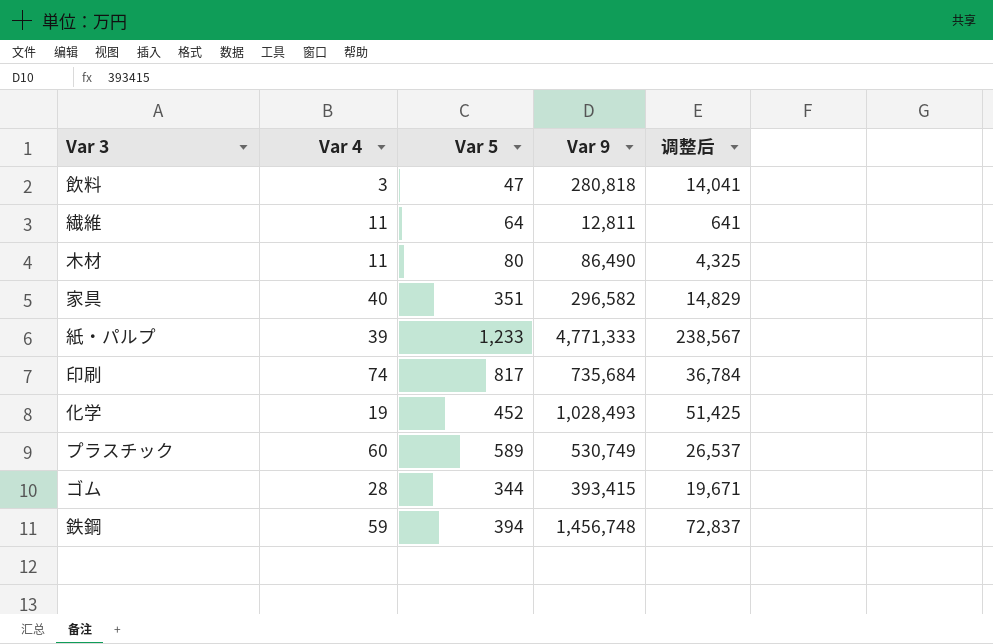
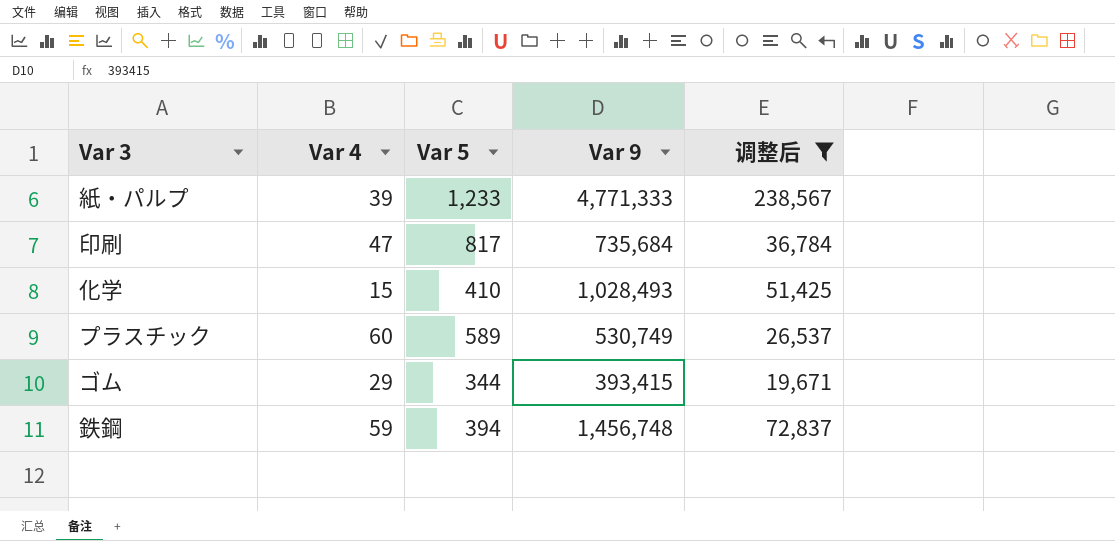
filter: none -> 调整后 >= 19,671
印刷 | Var 4: 74 -> 47
化学 | Var 4: 19 -> 15
化学 | Var 5: 452 -> 410
ゴム | Var 4: 28 -> 29

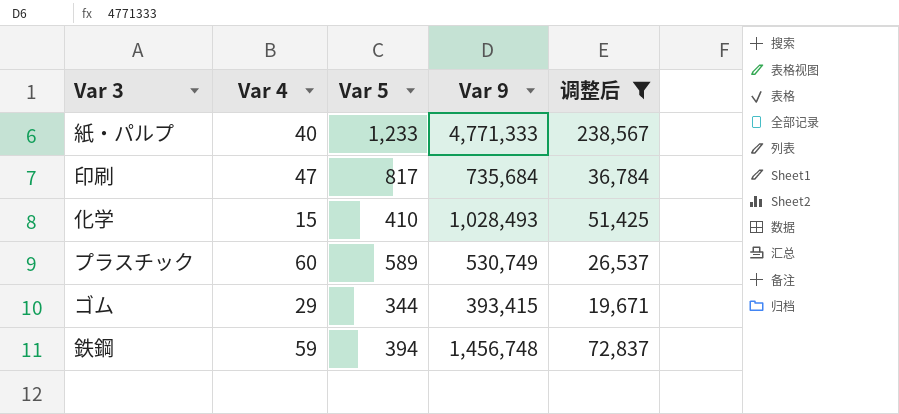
紙・パルプ | Var 4: 39 -> 40

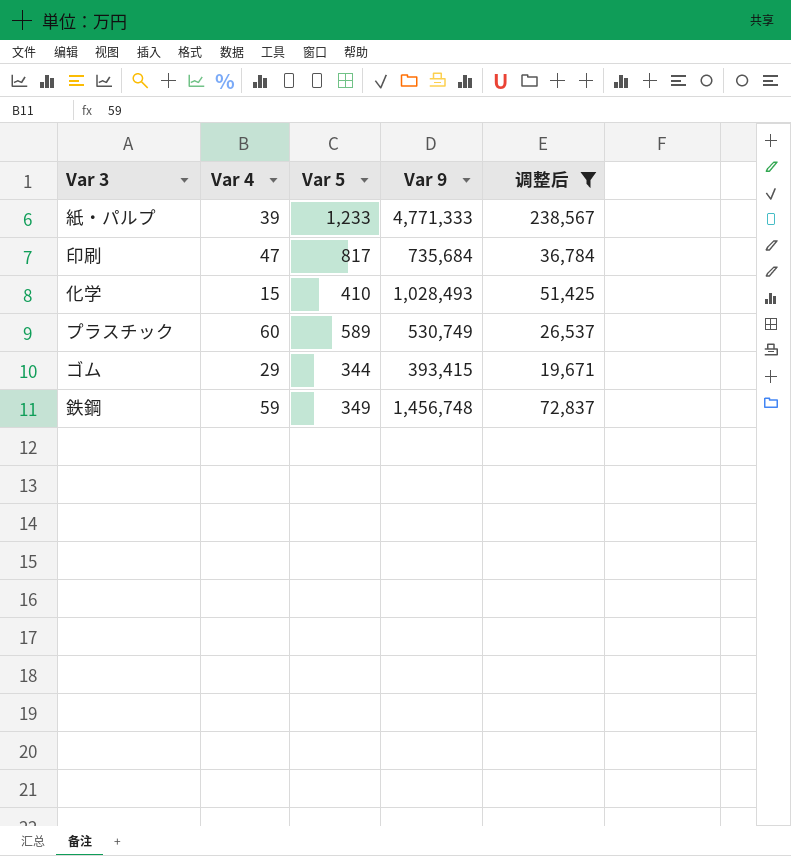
紙・パルプ | Var 4: 40 -> 39
鉄鋼 | Var 5: 394 -> 349

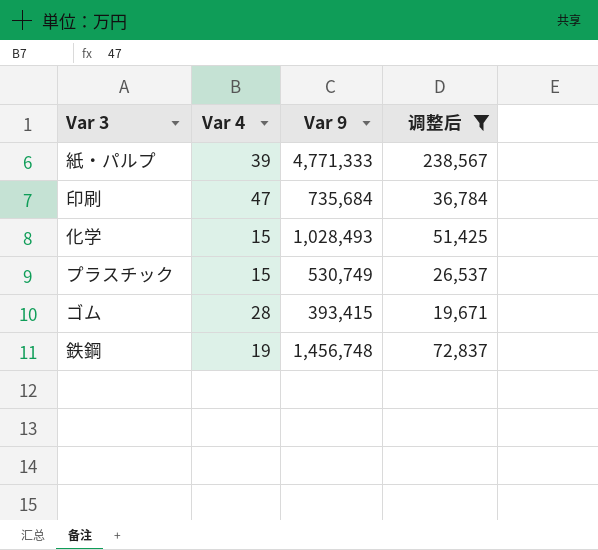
column Var 5 | position: 3 -> none
プラスチック | Var 4: 60 -> 15
ゴム | Var 4: 29 -> 28
鉄鋼 | Var 4: 59 -> 19

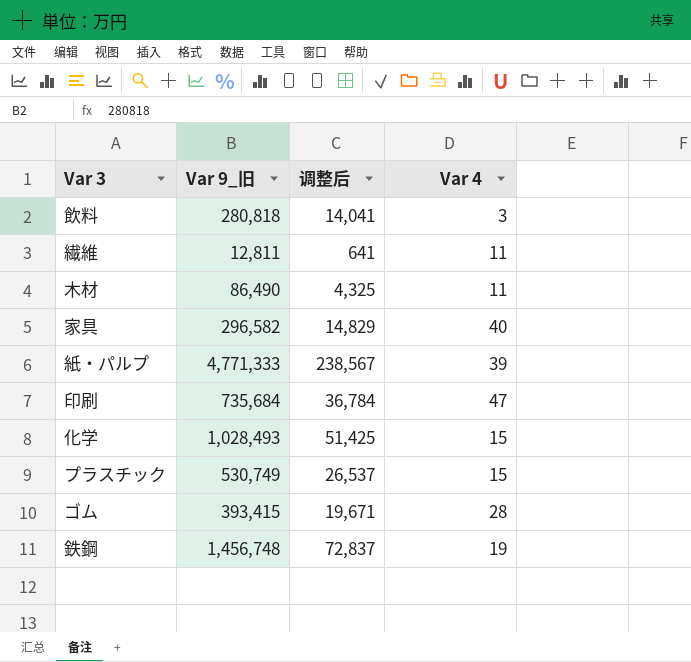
filter: 调整后 >= 19,671 -> none
column name: Var 9 -> Var 9_旧
column Var 4 | position: 2 -> 4

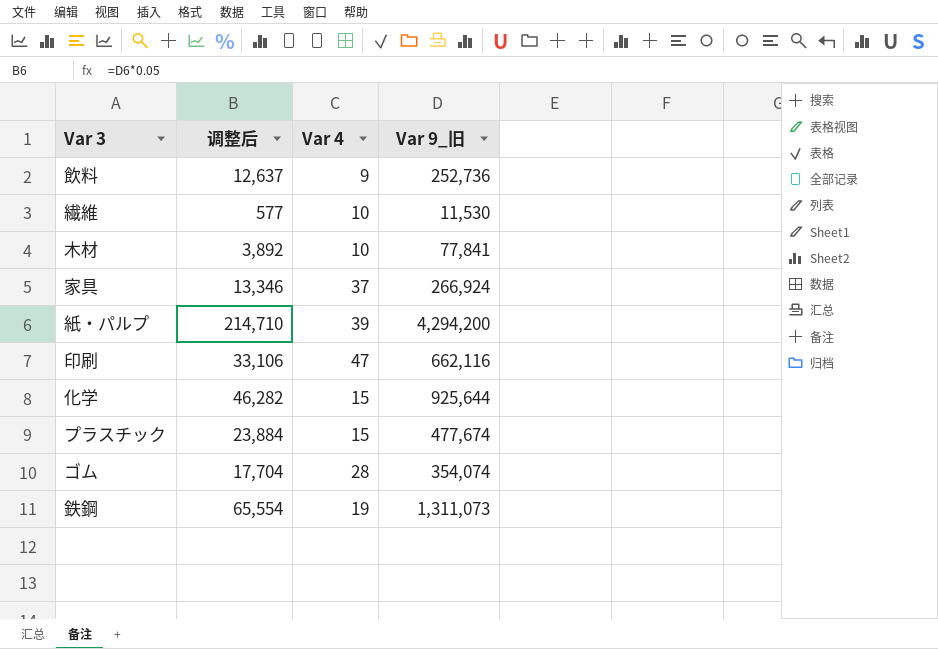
column Var 9_旧 | position: 2 -> 4
飲料 | 调整后: 14,041 -> 12,637
飲料 | Var 4: 3 -> 9
飲料 | Var 9_旧: 280,818 -> 252,736
繊維 | 调整后: 641 -> 577
繊維 | Var 4: 11 -> 10
繊維 | Var 9_旧: 12,811 -> 11,530
木材 | 调整后: 4,325 -> 3,892
木材 | Var 4: 11 -> 10
木材 | Var 9_旧: 86,490 -> 77,841
家具 | 调整后: 14,829 -> 13,346
家具 | Var 4: 40 -> 37
家具 | Var 9_旧: 296,582 -> 266,924
紙・パルプ | 调整后: 238,567 -> 214,710
紙・パルプ | Var 9_旧: 4,771,333 -> 4,294,200
印刷 | 调整后: 36,784 -> 33,106
印刷 | Var 9_旧: 735,684 -> 662,116
化学 | 调整后: 51,425 -> 46,282
化学 | Var 9_旧: 1,028,493 -> 925,644
プラスチック | 调整后: 26,537 -> 23,884
プラスチック | Var 9_旧: 530,749 -> 477,674
ゴム | 调整后: 19,671 -> 17,704
ゴム | Var 9_旧: 393,415 -> 354,074
鉄鋼 | 调整后: 72,837 -> 65,554
鉄鋼 | Var 9_旧: 1,456,748 -> 1,311,073

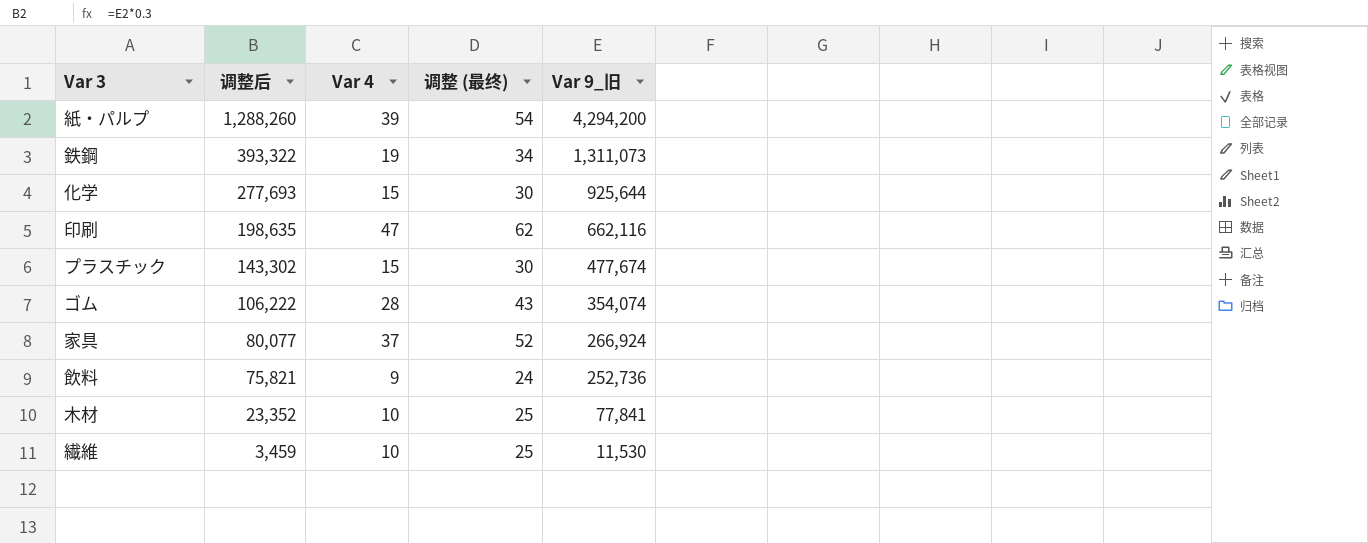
row order: none -> 调整后 descending
column 调整后 | formula: [Var 9_旧] * 0.05 -> [Var 9_旧] * 0.3
column 调整 (最终) | formula: none -> [Var 4] + 15

